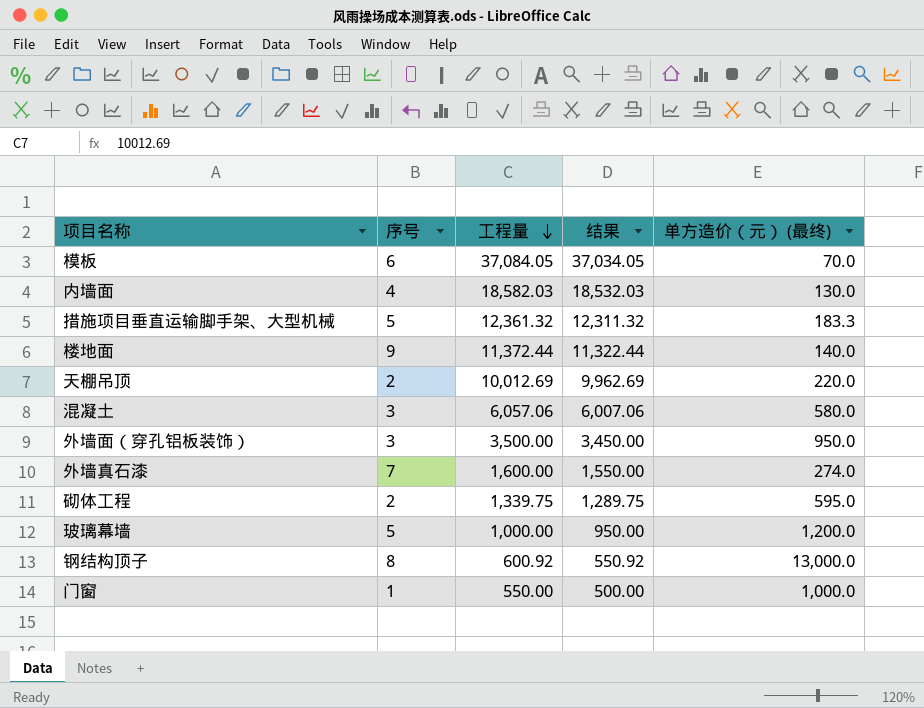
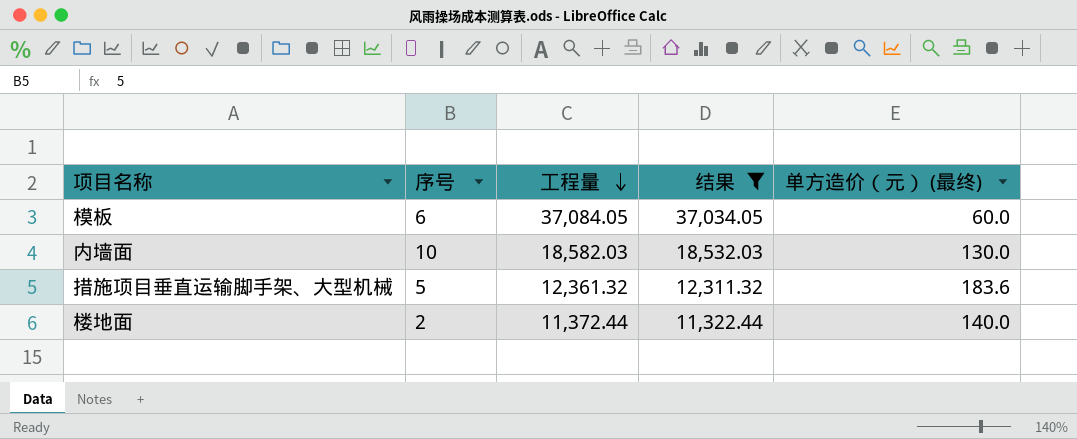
filter: none -> 结果 >= 11,322.44
模板 | 单方造价（元） (最终): 70.0 -> 60.0
内墙面 | 序号: 4 -> 10
措施项目垂直运输脚手架、大型机械 | 单方造价（元） (最终): 183.3 -> 183.6
楼地面 | 序号: 9 -> 2

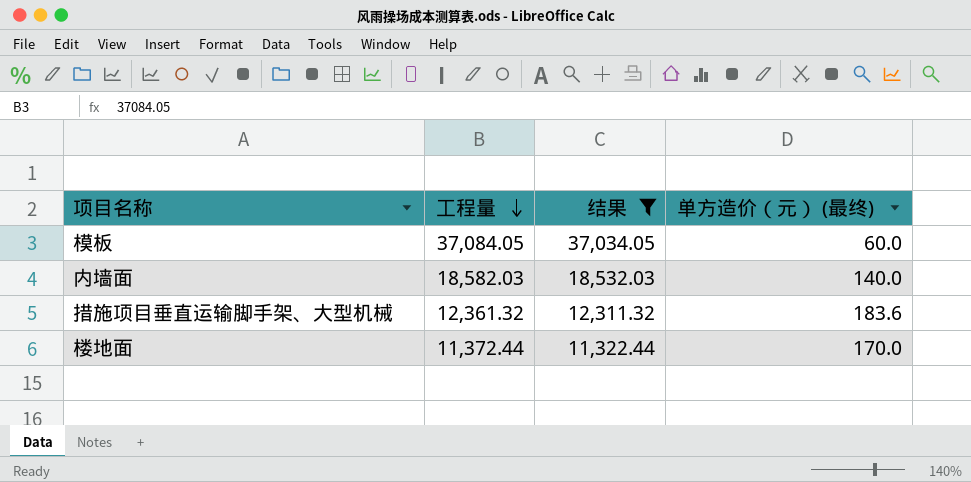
column 序号 | position: 2 -> none
内墙面 | 单方造价（元） (最终): 130.0 -> 140.0
楼地面 | 单方造价（元） (最终): 140.0 -> 170.0

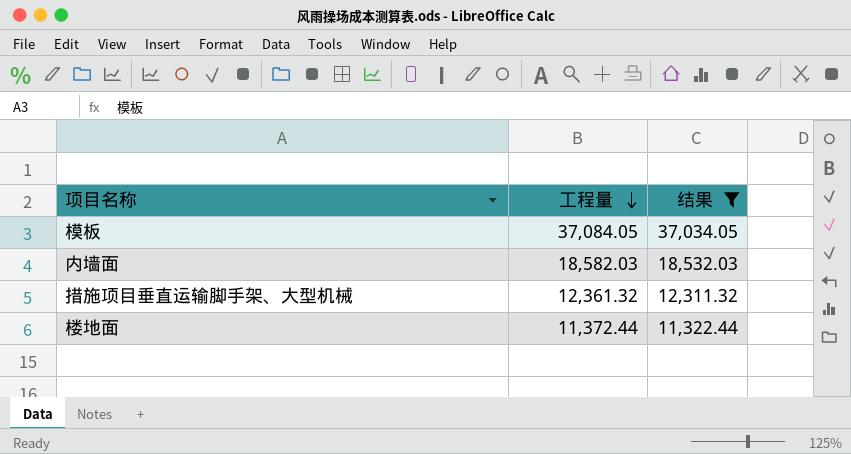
column 单方造价（元） (最终) | position: 4 -> none

